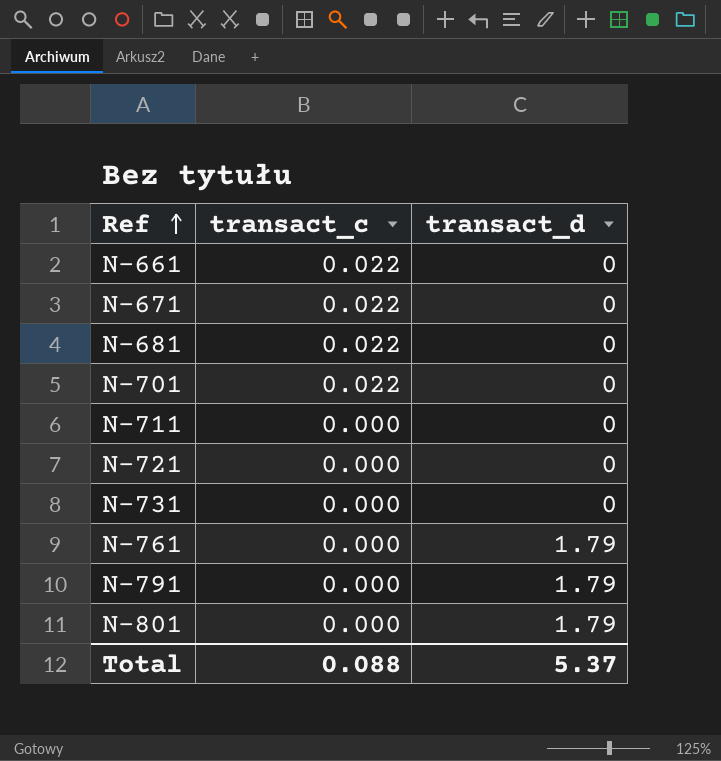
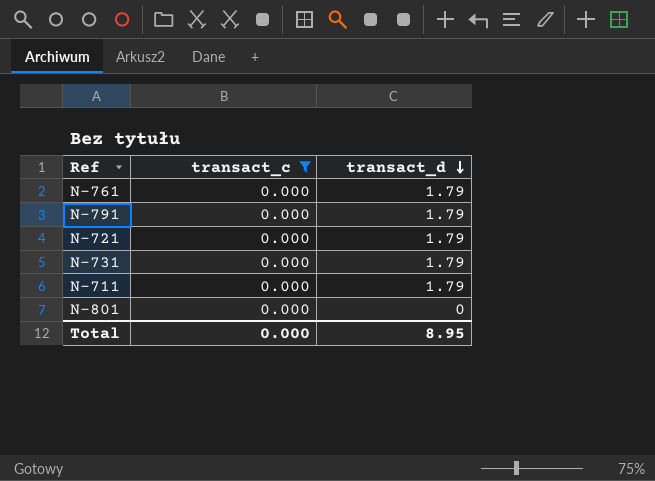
filter: none -> transact_c = 0.000
row order: Ref ascending -> transact_d descending
N-721 | transact_d: 0 -> 1.79
N-731 | transact_d: 0 -> 1.79
N-711 | transact_d: 0 -> 1.79
N-801 | transact_d: 1.79 -> 0
Total | transact_c: 0.088 -> 0.000
Total | transact_d: 5.37 -> 8.95

